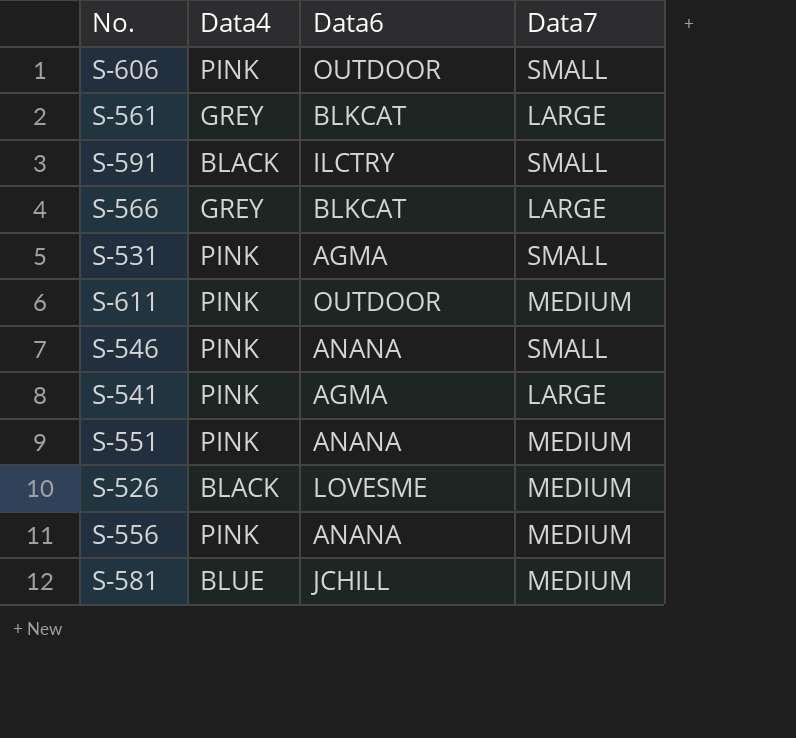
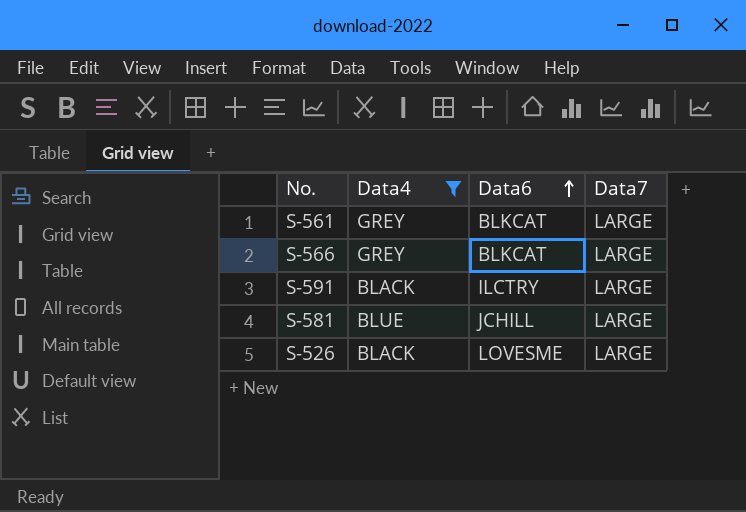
filter: none -> Data4 != PINK
row order: none -> Data6 ascending
S-591 | Data7: SMALL -> LARGE
S-581 | Data7: MEDIUM -> LARGE
S-526 | Data7: MEDIUM -> LARGE

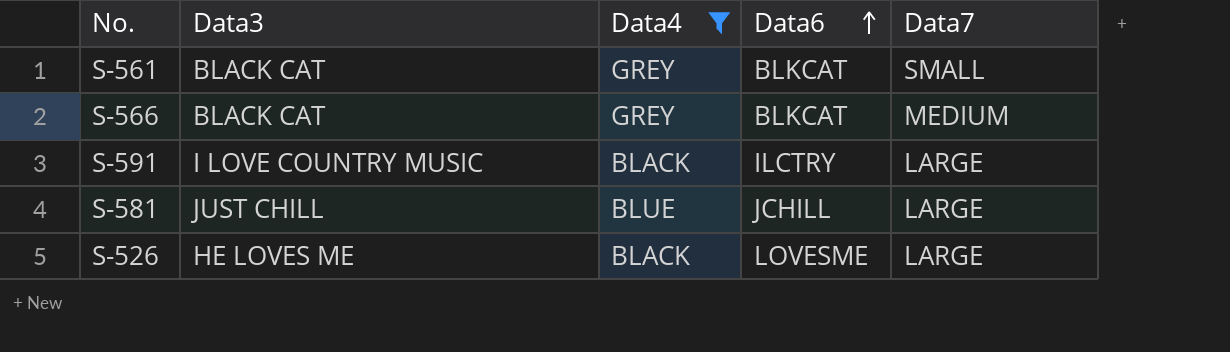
column Data3 | position: none -> 2
S-561 | Data7: LARGE -> SMALL
S-566 | Data7: LARGE -> MEDIUM

